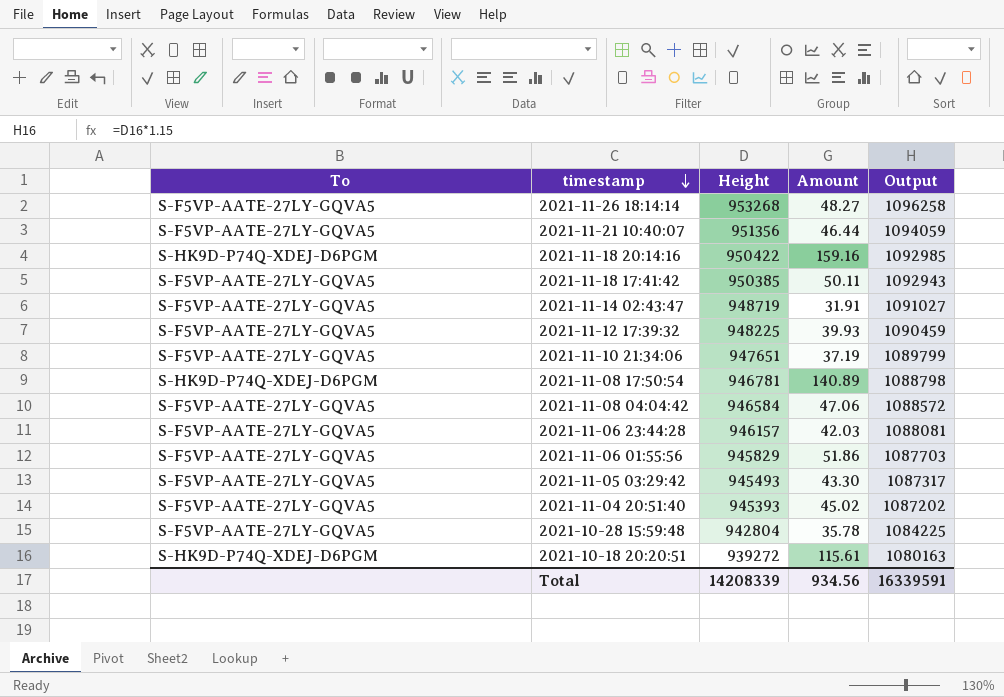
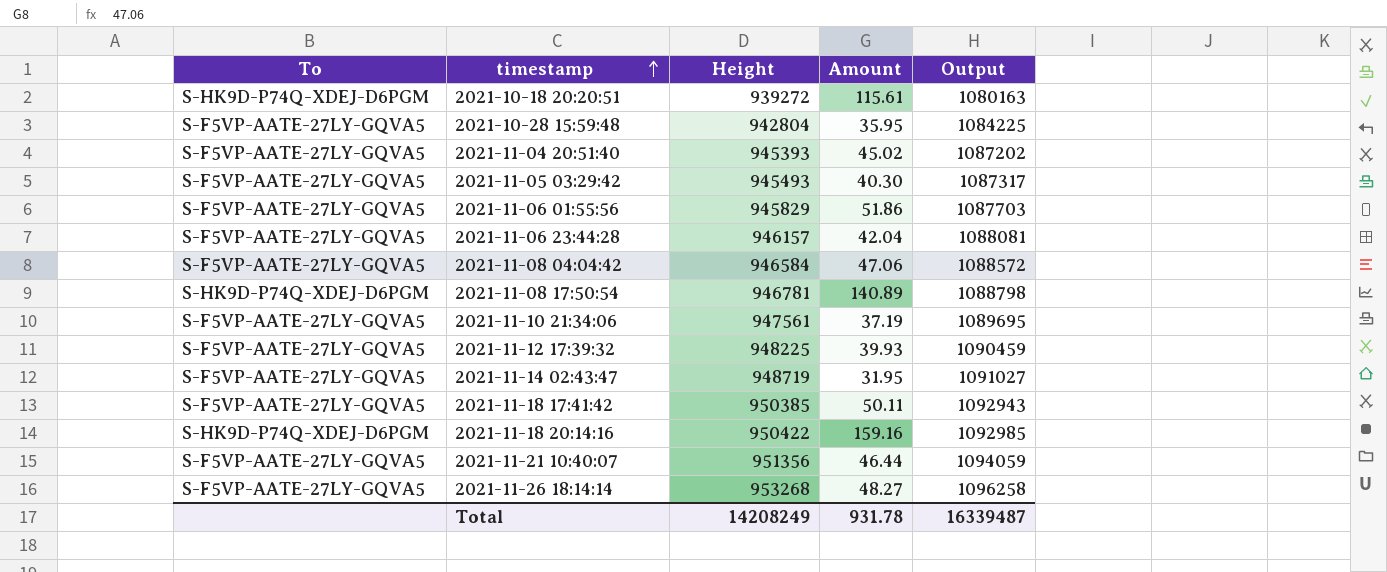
row order: timestamp descending -> timestamp ascending
2021-10-28 15:59:48 | Amount: 35.78 -> 35.95
2021-11-05 03:29:42 | Amount: 43.30 -> 40.30
2021-11-06 23:44:28 | Amount: 42.03 -> 42.04
2021-11-10 21:34:06 | Height: 947651 -> 947561
2021-11-10 21:34:06 | Output: 1089799 -> 1089695
2021-11-14 02:43:47 | Amount: 31.91 -> 31.95
Total | Height: 14208339 -> 14208249
Total | Amount: 934.56 -> 931.78
Total | Output: 16339591 -> 16339487

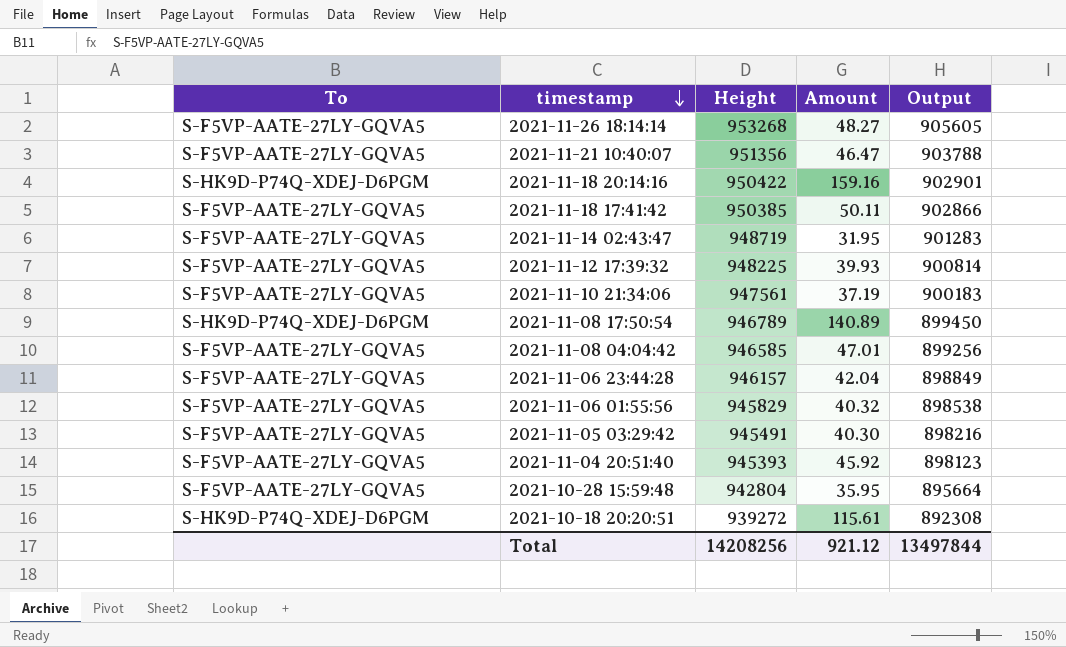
row order: timestamp ascending -> timestamp descending
column Output | formula: [Height] * 1.15 -> [Height] * 0.95
2021-11-21 10:40:07 | Amount: 46.44 -> 46.47
2021-11-08 17:50:54 | Height: 946781 -> 946789
2021-11-08 04:04:42 | Height: 946584 -> 946585
2021-11-08 04:04:42 | Amount: 47.06 -> 47.01
2021-11-06 01:55:56 | Amount: 51.86 -> 40.32
2021-11-05 03:29:42 | Height: 945493 -> 945491
2021-11-04 20:51:40 | Amount: 45.02 -> 45.92
Total | Height: 14208249 -> 14208256
Total | Amount: 931.78 -> 921.12
Total | Output: 16339487 -> 13497844

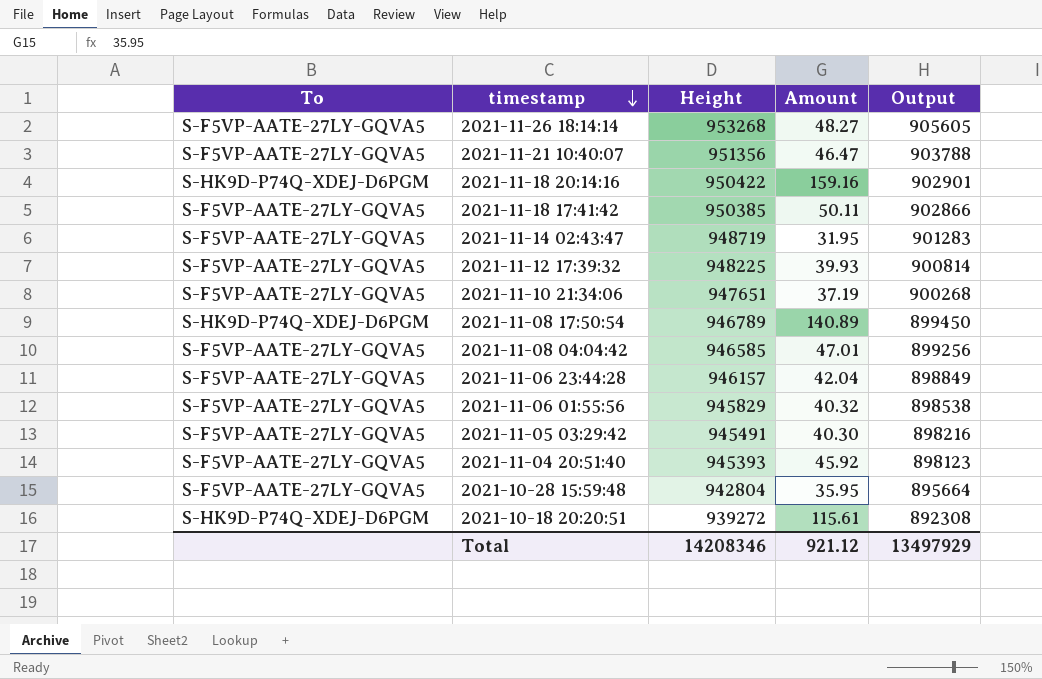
2021-11-10 21:34:06 | Height: 947561 -> 947651
2021-11-10 21:34:06 | Output: 900183 -> 900268
Total | Height: 14208256 -> 14208346
Total | Output: 13497844 -> 13497929

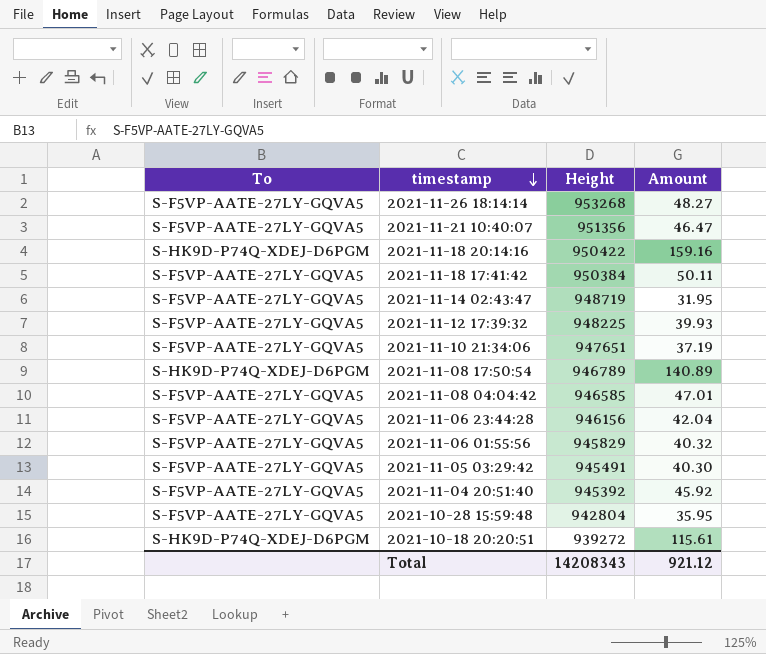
column Output | formula: [Height] * 0.95 -> none
2021-11-18 17:41:42 | Height: 950385 -> 950384
2021-11-06 23:44:28 | Height: 946157 -> 946156
2021-11-04 20:51:40 | Height: 945393 -> 945392
Total | Height: 14208346 -> 14208343

